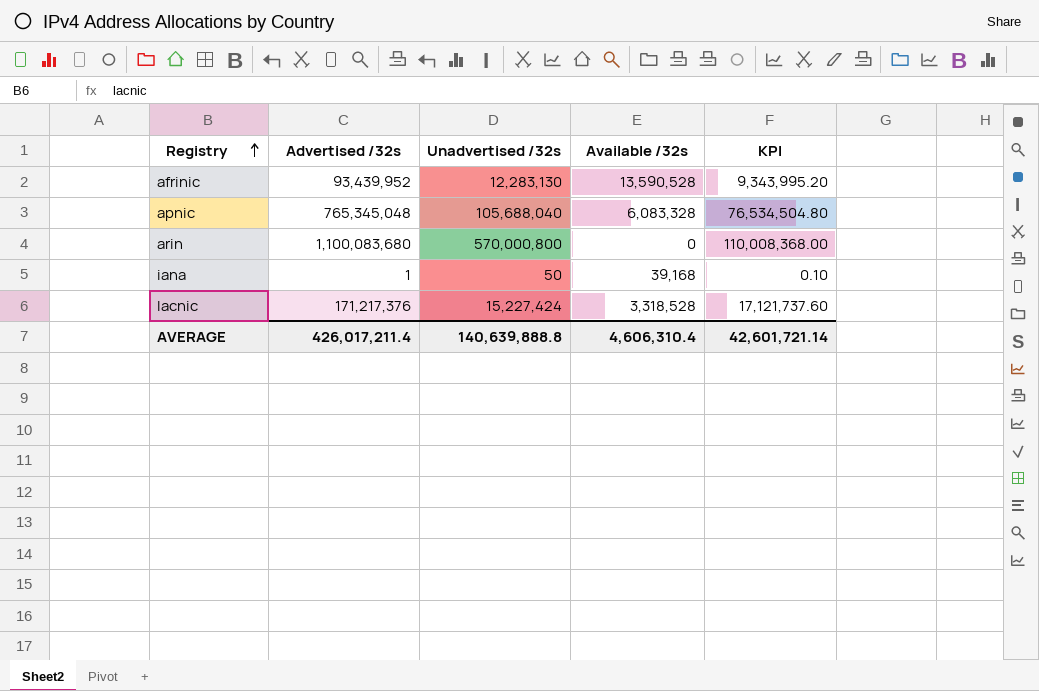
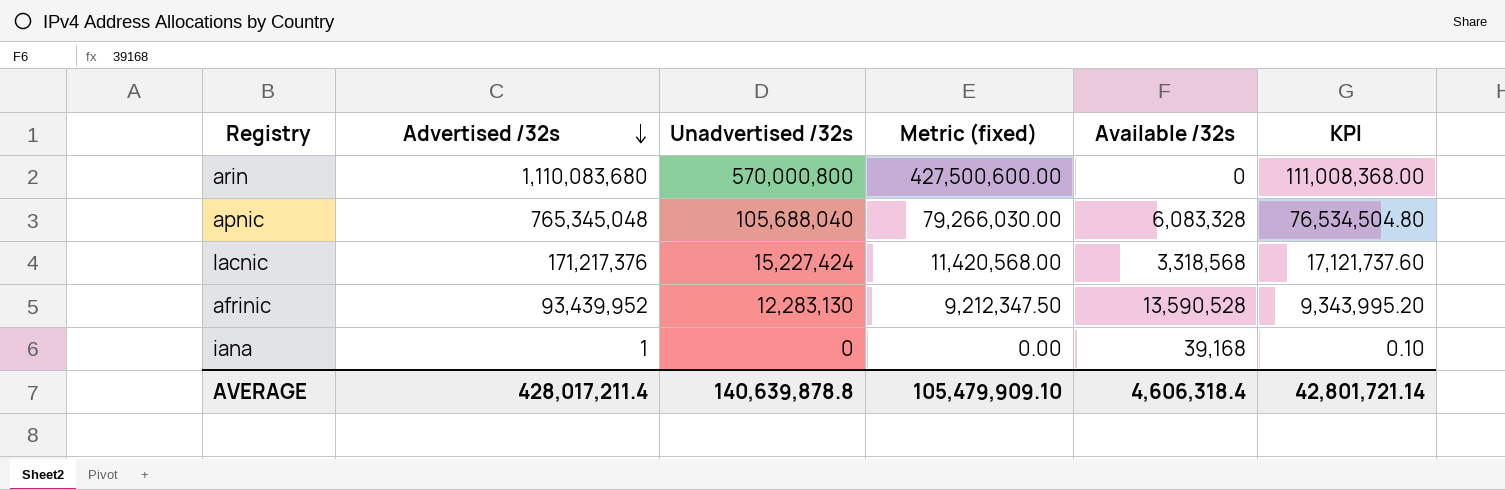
row order: Registry ascending -> Advertised /32s descending
column Metric (fixed) | formula: none -> [Unadvertised /32s] * 0.75
arin | Advertised /32s: 1,100,083,680 -> 1,110,083,680
arin | KPI: 110,008,368.00 -> 111,008,368.00
lacnic | Available /32s: 3,318,528 -> 3,318,568
iana | Unadvertised /32s: 50 -> 0
AVERAGE | Advertised /32s: 426,017,211.4 -> 428,017,211.4
AVERAGE | Unadvertised /32s: 140,639,888.8 -> 140,639,878.8
AVERAGE | Available /32s: 4,606,310.4 -> 4,606,318.4
AVERAGE | KPI: 42,601,721.14 -> 42,801,721.14

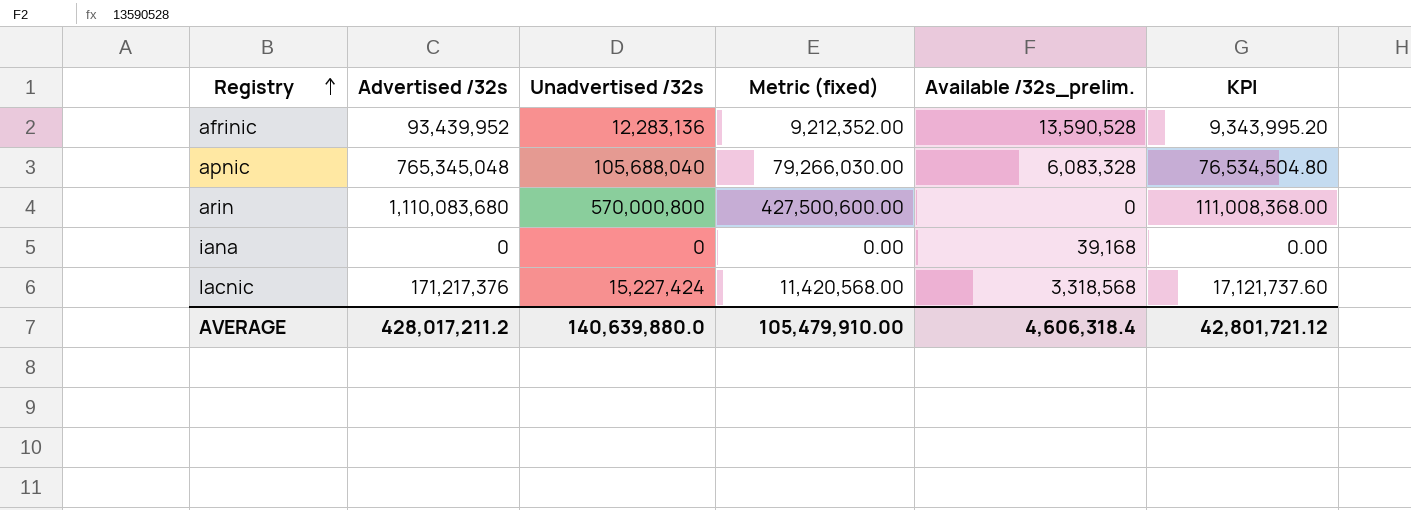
row order: Advertised /32s descending -> Registry ascending
column name: Available /32s -> Available /32s_prelim.
afrinic | Unadvertised /32s: 12,283,130 -> 12,283,136
afrinic | Metric (fixed): 9,212,347.50 -> 9,212,352.00
iana | Advertised /32s: 1 -> 0
iana | KPI: 0.10 -> 0.00
AVERAGE | Advertised /32s: 428,017,211.4 -> 428,017,211.2
AVERAGE | Unadvertised /32s: 140,639,878.8 -> 140,639,880.0
AVERAGE | Metric (fixed): 105,479,909.10 -> 105,479,910.00
AVERAGE | KPI: 42,801,721.14 -> 42,801,721.12

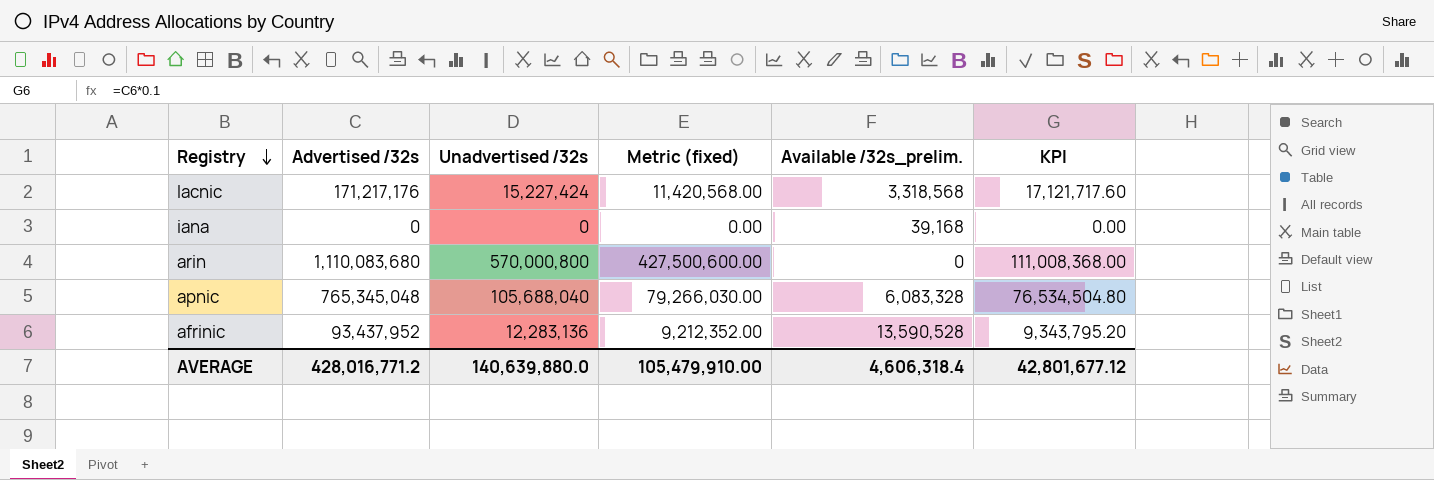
row order: Registry ascending -> Registry descending
lacnic | Advertised /32s: 171,217,376 -> 171,217,176
lacnic | KPI: 17,121,737.60 -> 17,121,717.60
afrinic | Advertised /32s: 93,439,952 -> 93,437,952
afrinic | KPI: 9,343,995.20 -> 9,343,795.20
AVERAGE | Advertised /32s: 428,017,211.2 -> 428,016,771.2
AVERAGE | KPI: 42,801,721.12 -> 42,801,677.12

